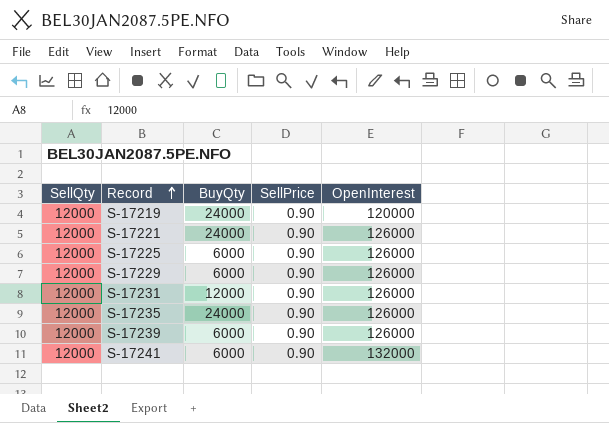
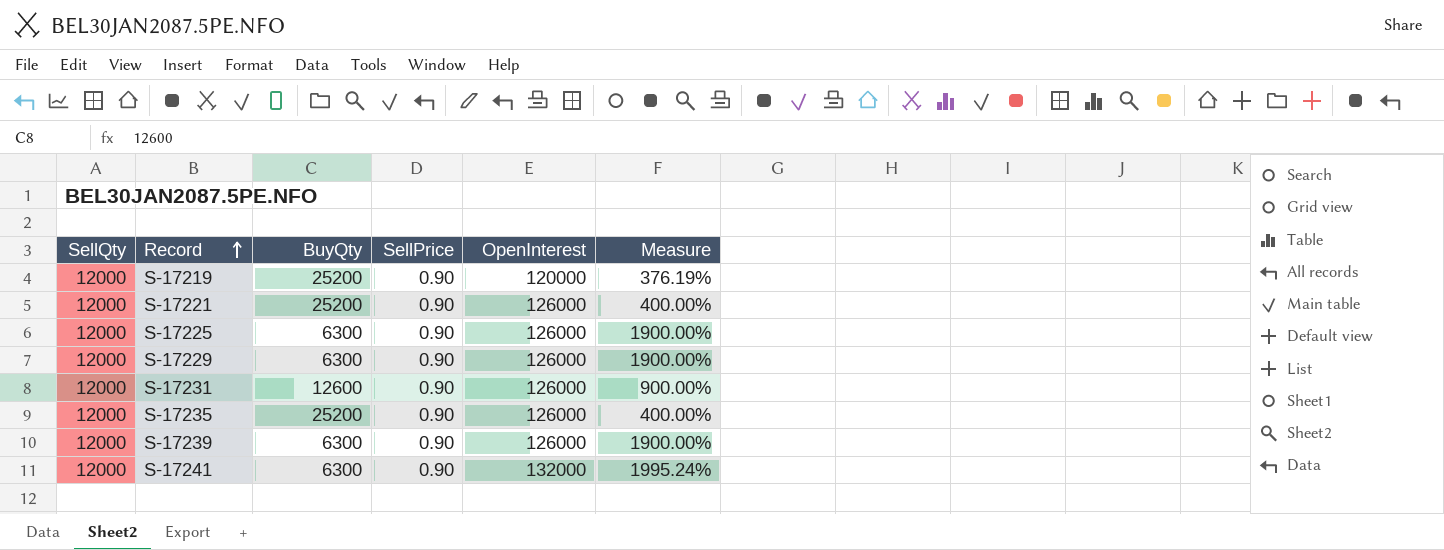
column Measure | formula: none -> ([OpenInterest] - [BuyQty]) / [BuyQty]
S-17219 | BuyQty: 24000 -> 25200
S-17221 | BuyQty: 24000 -> 25200
S-17225 | BuyQty: 6000 -> 6300
S-17229 | BuyQty: 6000 -> 6300
S-17231 | BuyQty: 12000 -> 12600
S-17235 | BuyQty: 24000 -> 25200
S-17239 | BuyQty: 6000 -> 6300
S-17241 | BuyQty: 6000 -> 6300

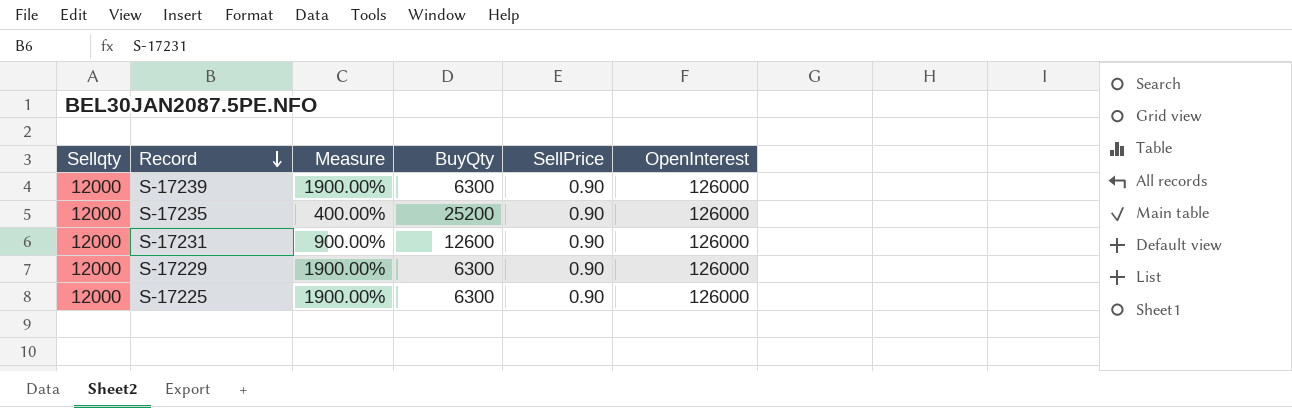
row order: Record ascending -> Record descending
column name: SellQty -> Sellqty
column Measure | position: 6 -> 3
row S-17219: 12000 | 25200 | 0.90 | 120000 | 376.19% -> none
row S-17221: 12000 | 25200 | 0.90 | 126000 | 400.00% -> none
row S-17241: 12000 | 6300 | 0.90 | 132000 | 1995.24% -> none

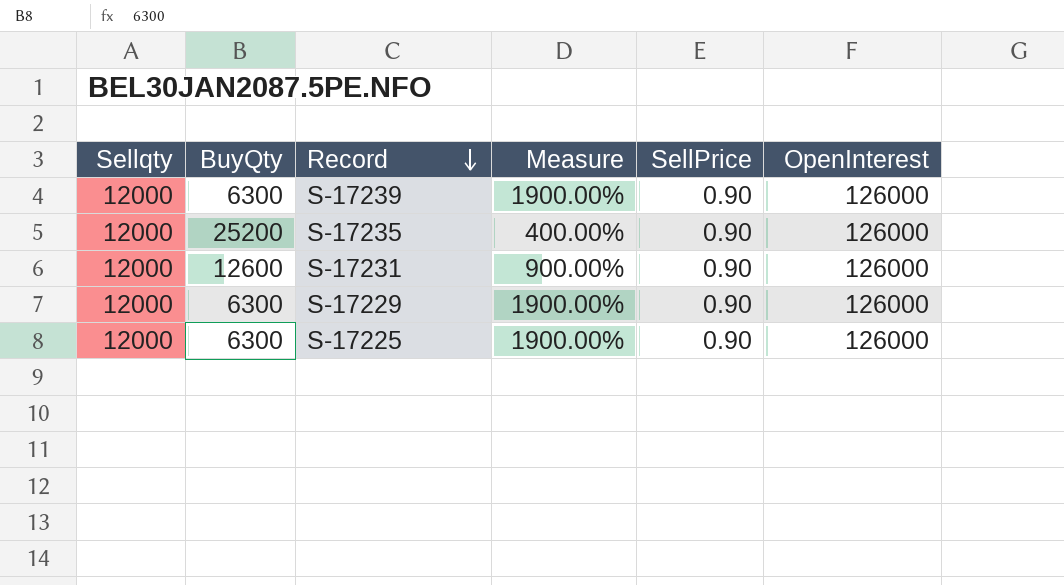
column BuyQty | position: 4 -> 2

